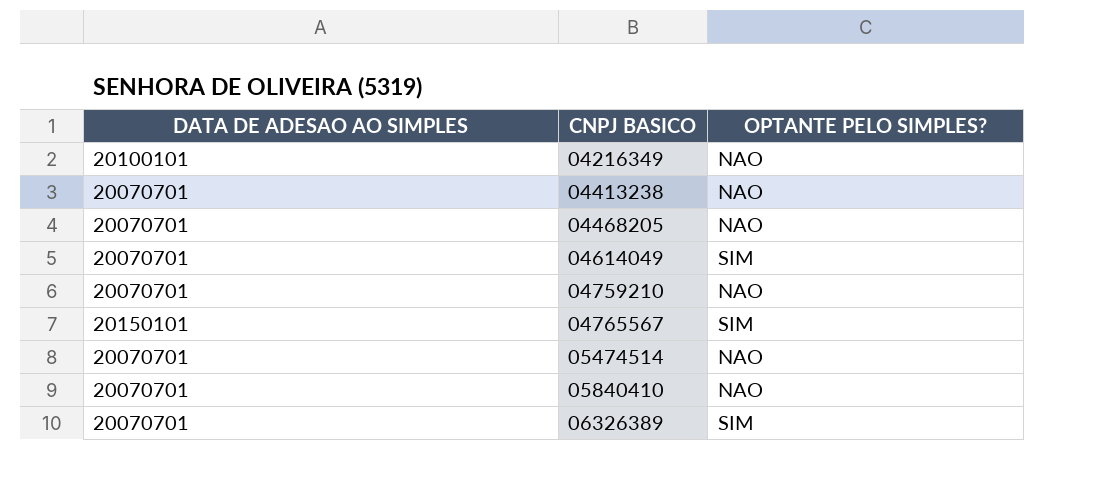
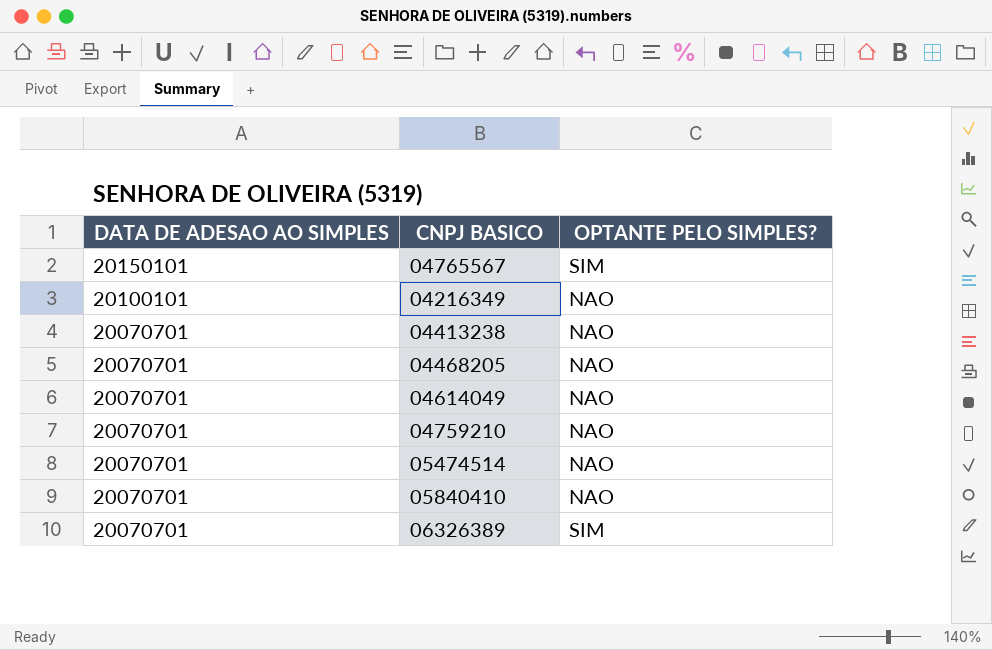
row order: CNPJ BASICO ascending -> DATA DE ADESAO AO SIMPLES descending
04614049 | OPTANTE PELO SIMPLES?: SIM -> NAO

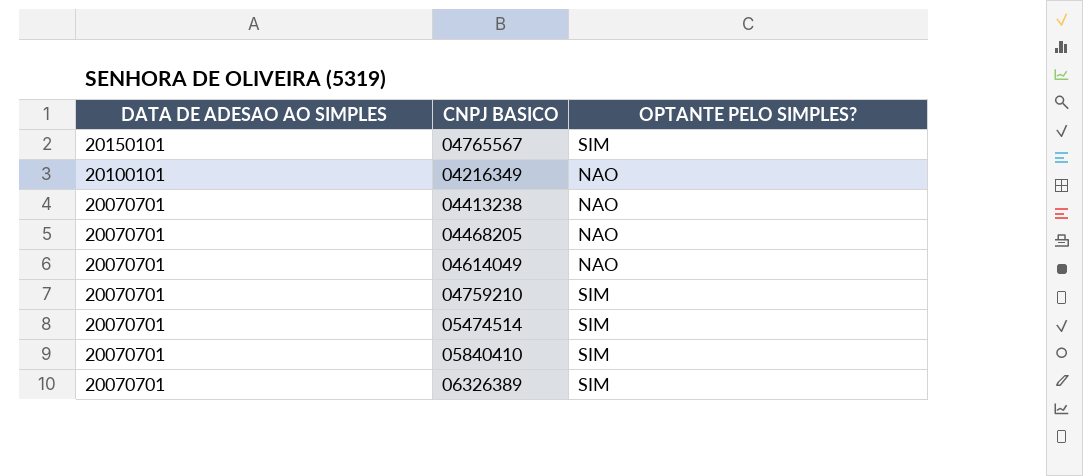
04759210 | OPTANTE PELO SIMPLES?: NAO -> SIM
05474514 | OPTANTE PELO SIMPLES?: NAO -> SIM
05840410 | OPTANTE PELO SIMPLES?: NAO -> SIM

